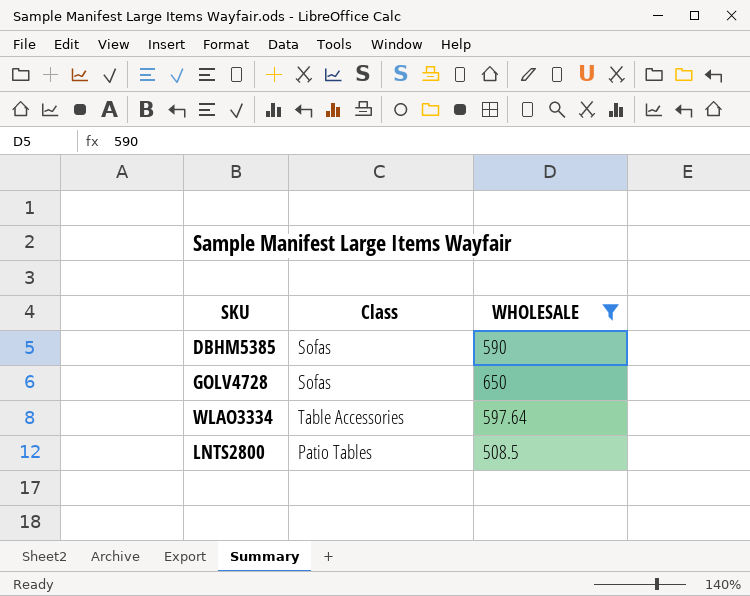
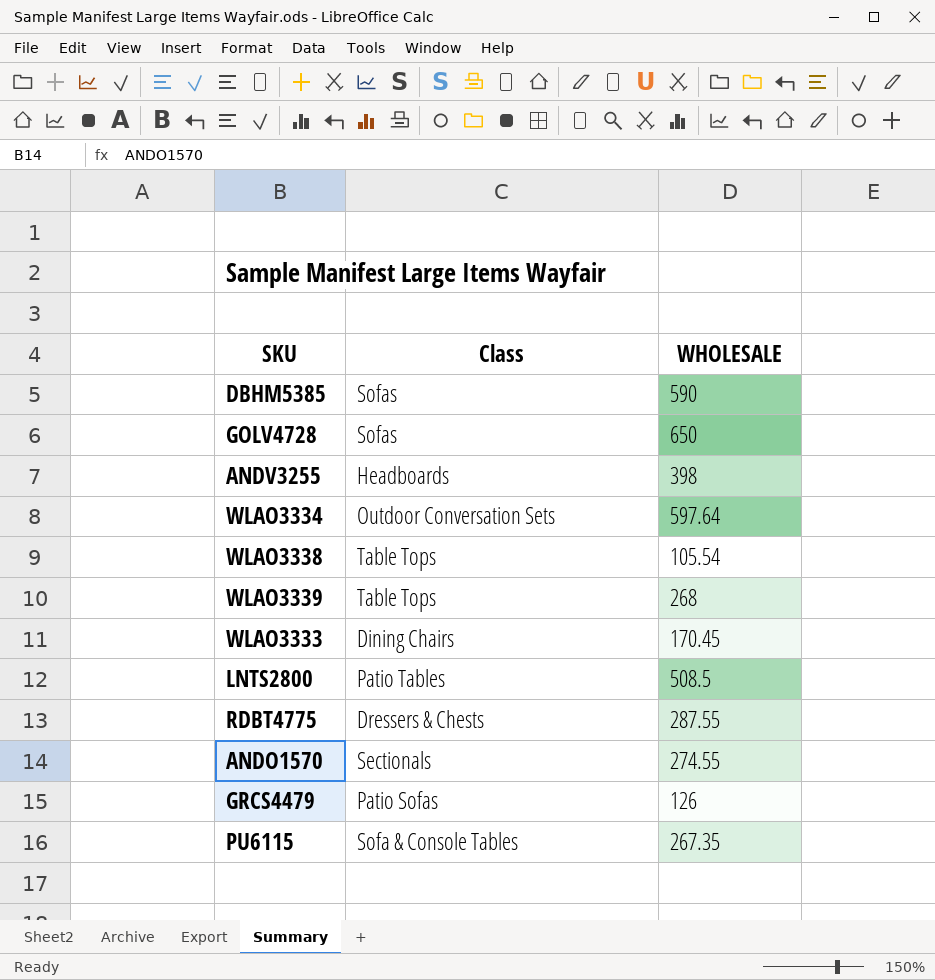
filter: WHOLESALE >= 508.5 -> none
WLAO3334 | Class: Table Accessories -> Outdoor Conversation Sets

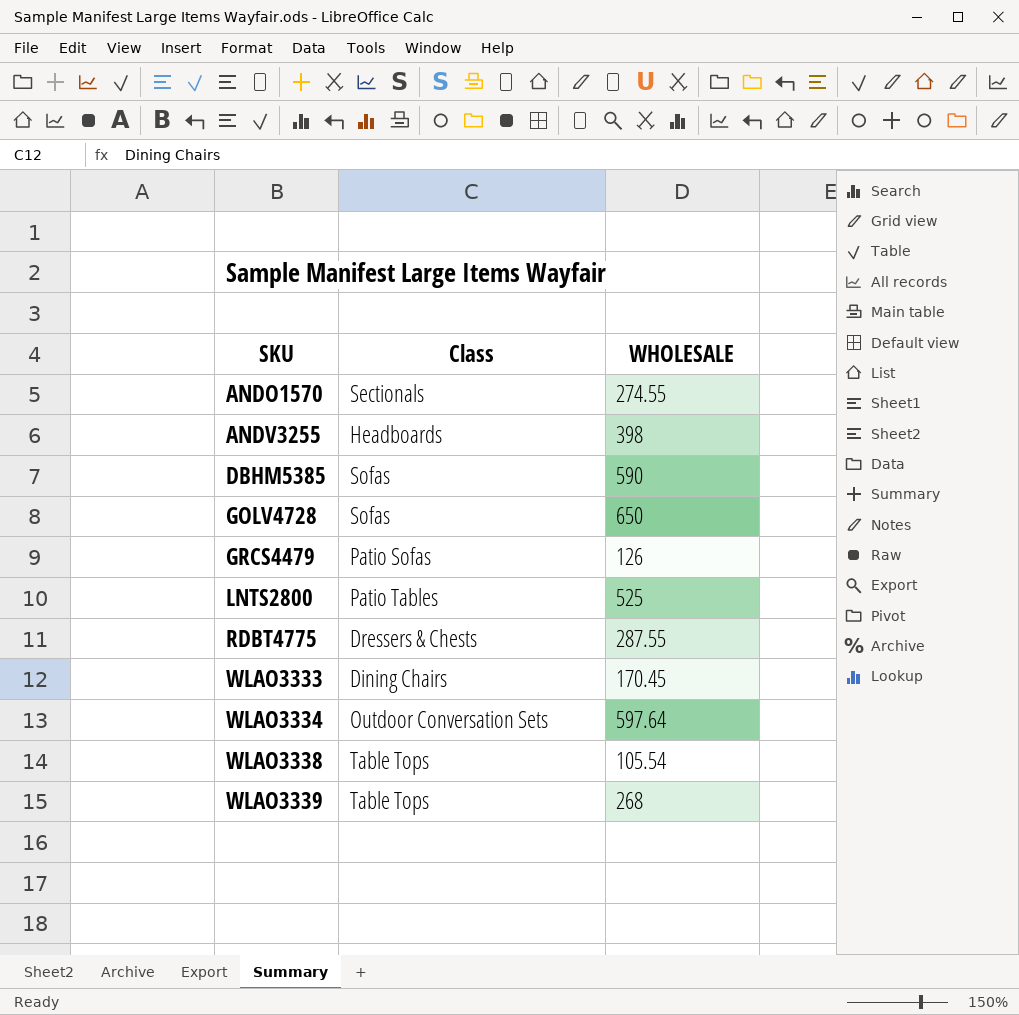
row order: none -> SKU ascending
row PU6115: Sofa & Console Tables | 267.35 -> none
LNTS2800 | WHOLESALE: 508.5 -> 525

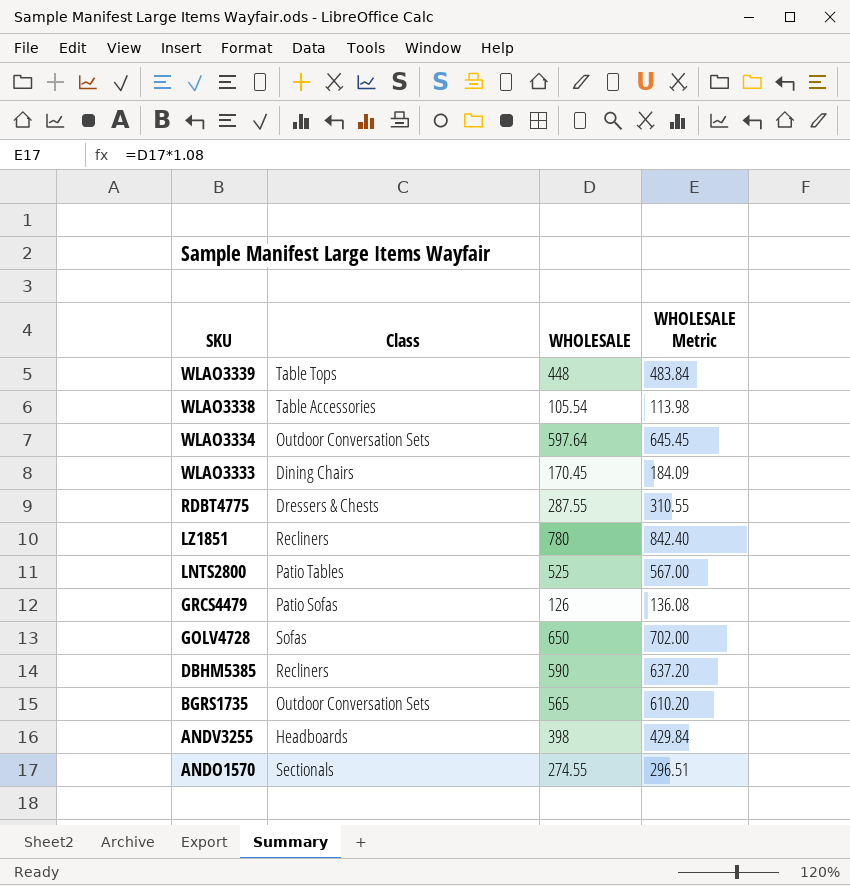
row order: SKU ascending -> SKU descending
column WHOLESALE Metric | formula: none -> [WHOLESALE] * 1.08
WLAO3339 | WHOLESALE: 268 -> 448
WLAO3338 | Class: Table Tops -> Table Accessories
row LZ1851: none -> Recliners | 780 | 842.40
DBHM5385 | Class: Sofas -> Recliners
row BGRS1735: none -> Outdoor Conversation Sets | 565 | 610.20

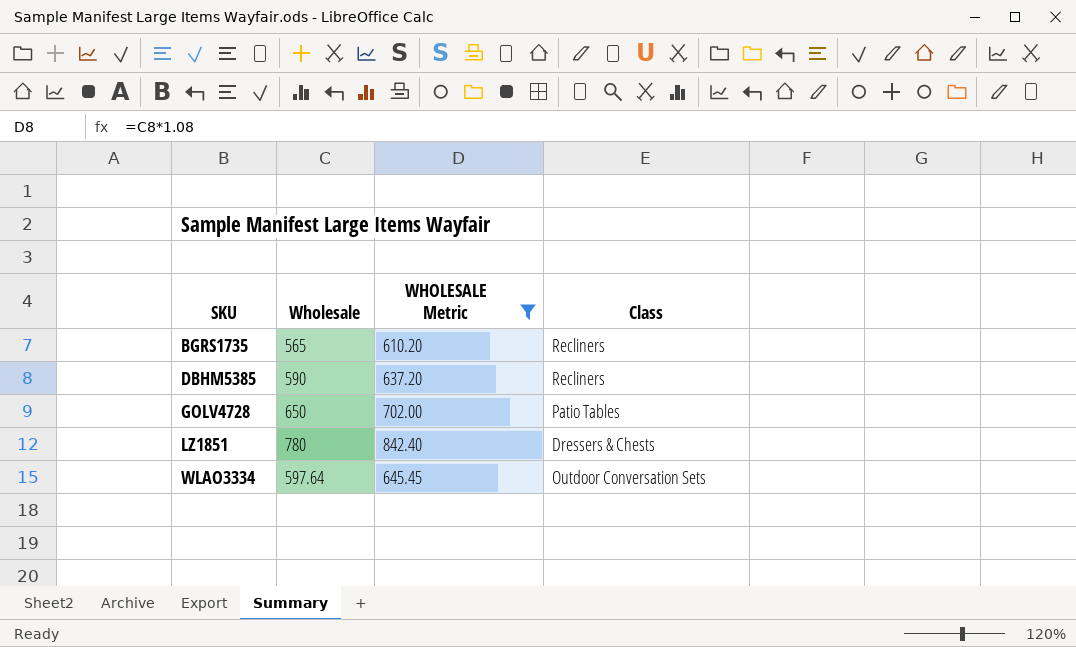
filter: none -> WHOLESALE Metric >= 610.20
row order: SKU descending -> SKU ascending
column name: WHOLESALE -> Wholesale
column Class | position: 2 -> 4
BGRS1735 | Class: Outdoor Conversation Sets -> Recliners
GOLV4728 | Class: Sofas -> Patio Tables
LZ1851 | Class: Recliners -> Dressers & Chests

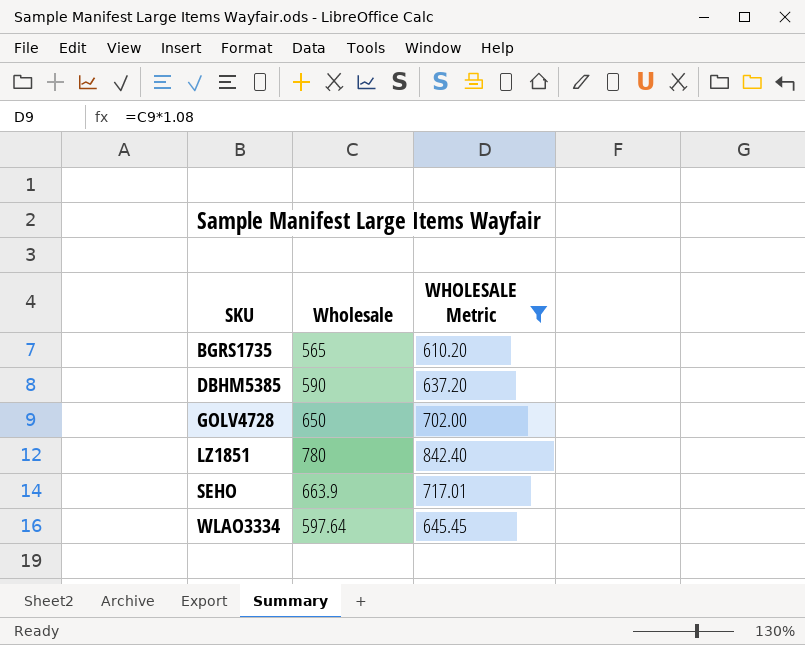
column Class | position: 4 -> none
row SEHO: none -> 663.9 | 717.01

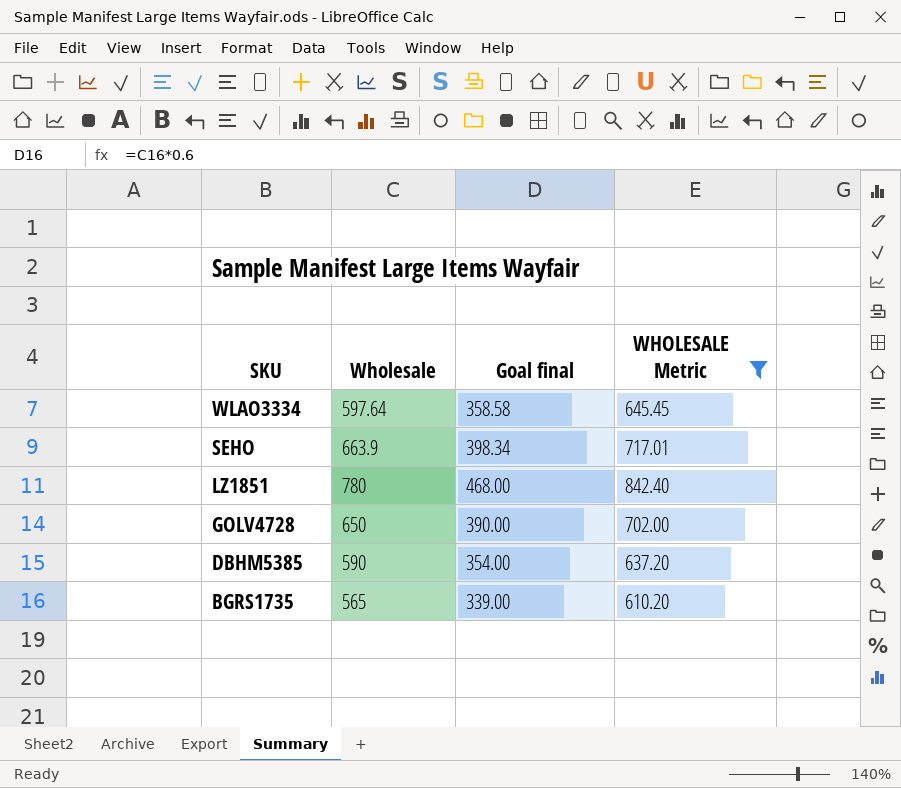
row order: SKU ascending -> SKU descending
column Goal final | formula: none -> [Wholesale] * 0.6

